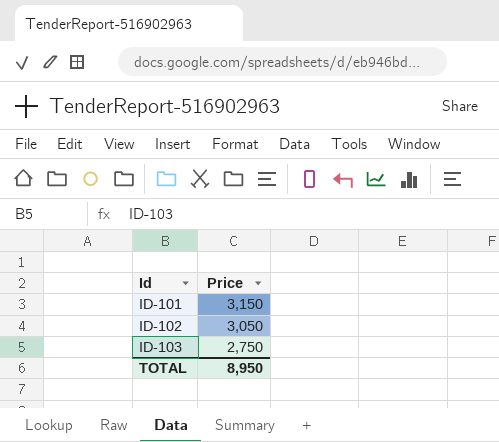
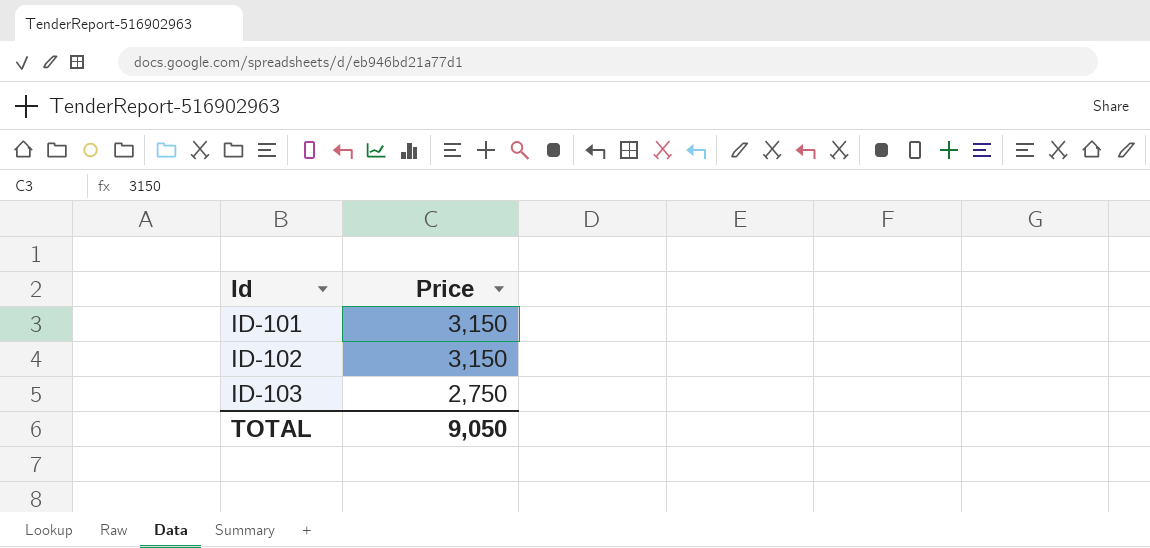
ID-102 | Price: 3,050 -> 3,150
TOTAL | Price: 8,950 -> 9,050

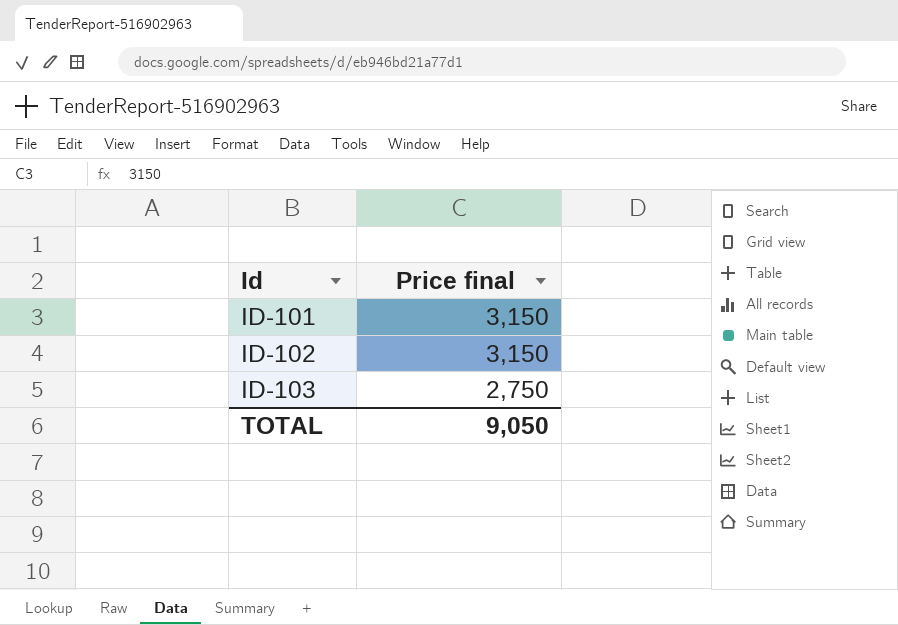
column name: Price -> Price final

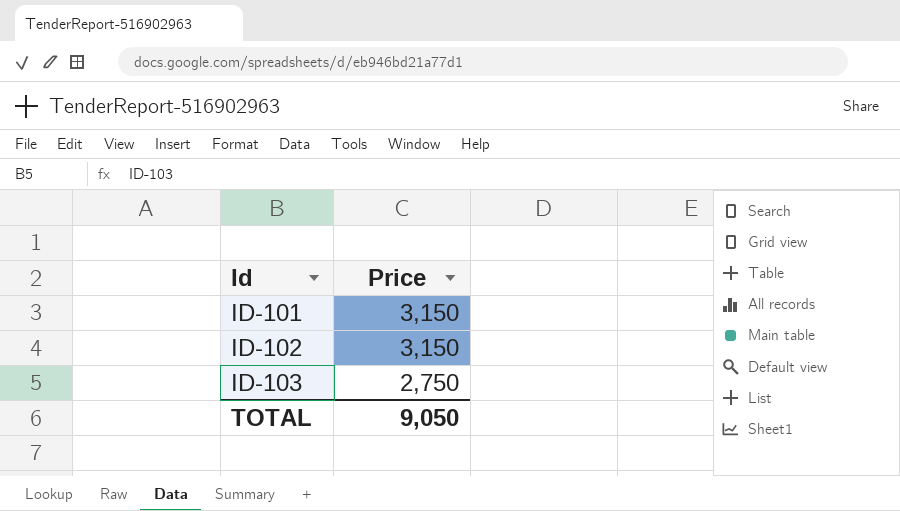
column name: Price final -> Price

